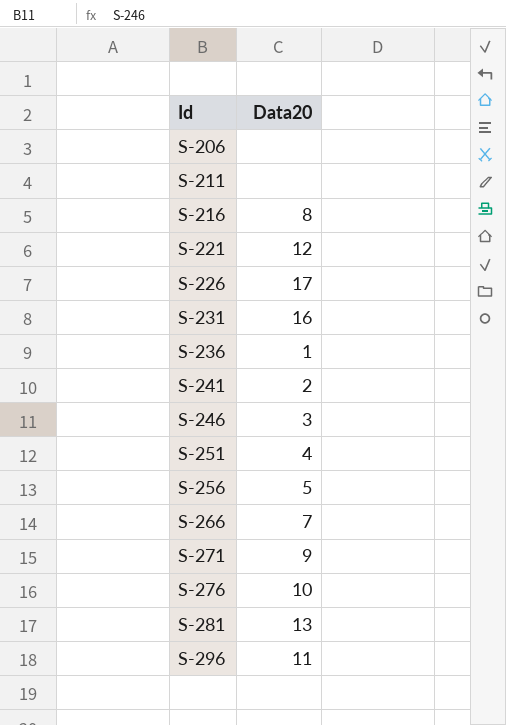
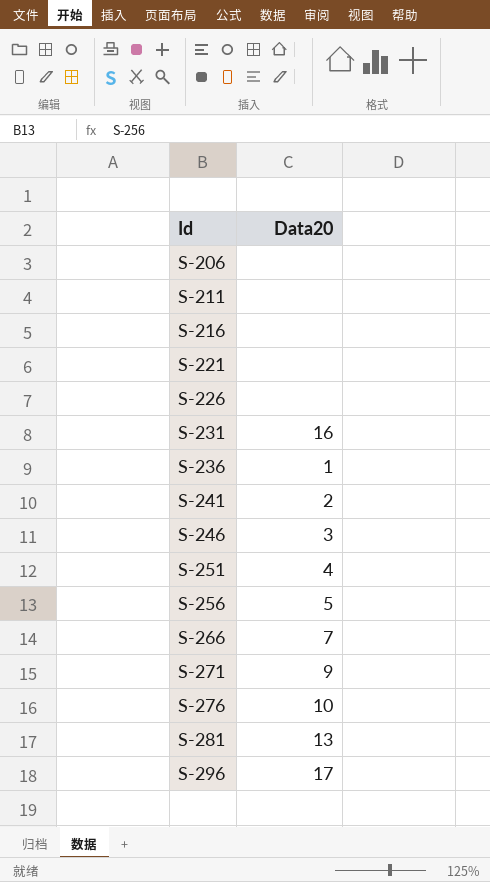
S-216 | Data20: 8 -> none
S-221 | Data20: 12 -> none
S-226 | Data20: 17 -> none
S-296 | Data20: 11 -> 17

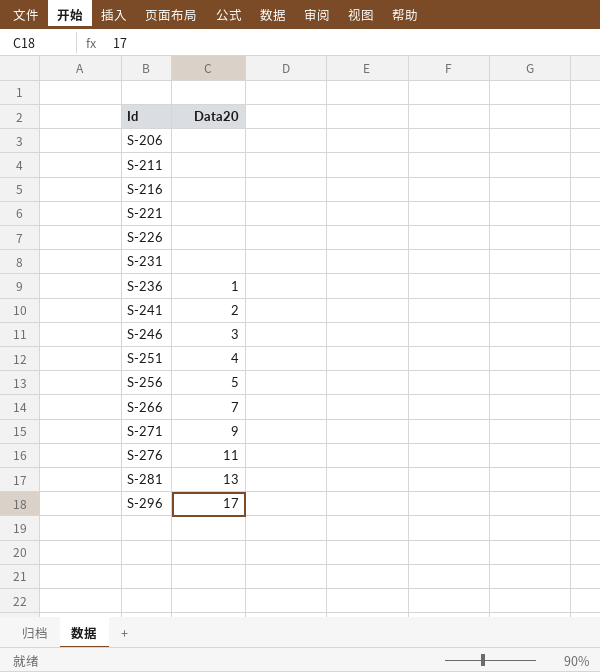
S-231 | Data20: 16 -> none
S-276 | Data20: 10 -> 11

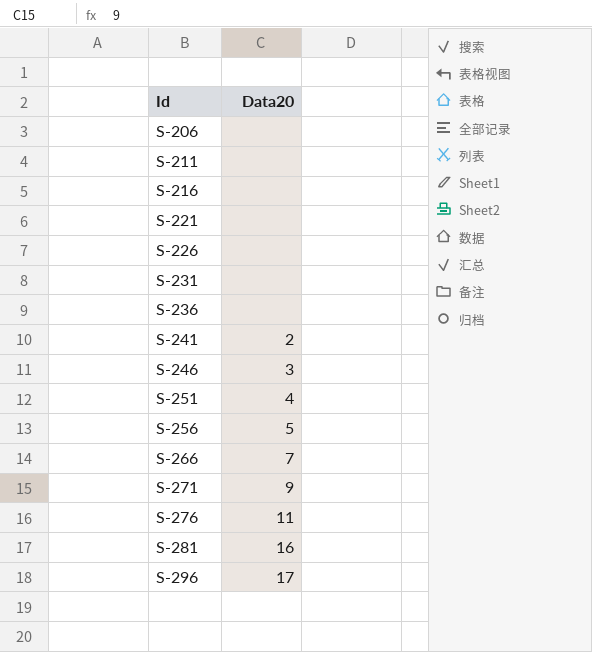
S-236 | Data20: 1 -> none
S-281 | Data20: 13 -> 16

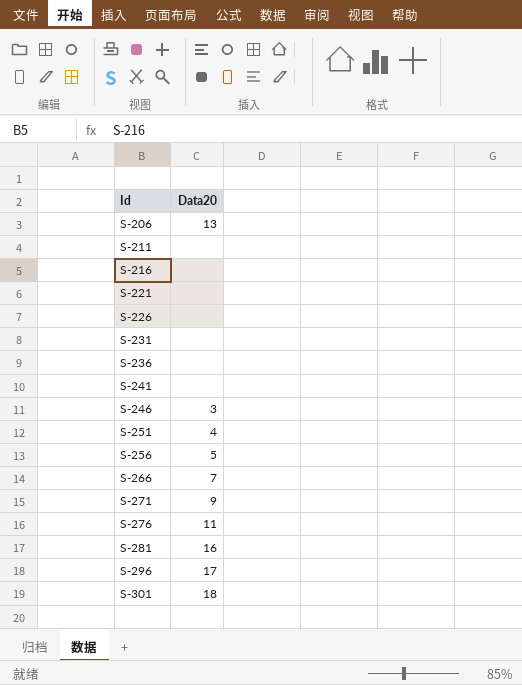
S-206 | Data20: none -> 13
S-241 | Data20: 2 -> none
row S-301: none -> 18

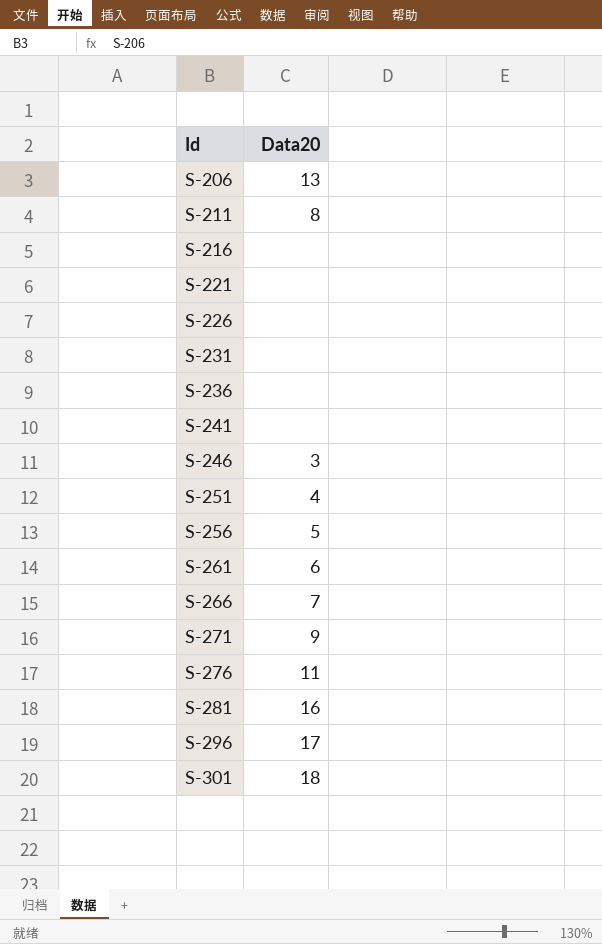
S-211 | Data20: none -> 8
row S-261: none -> 6

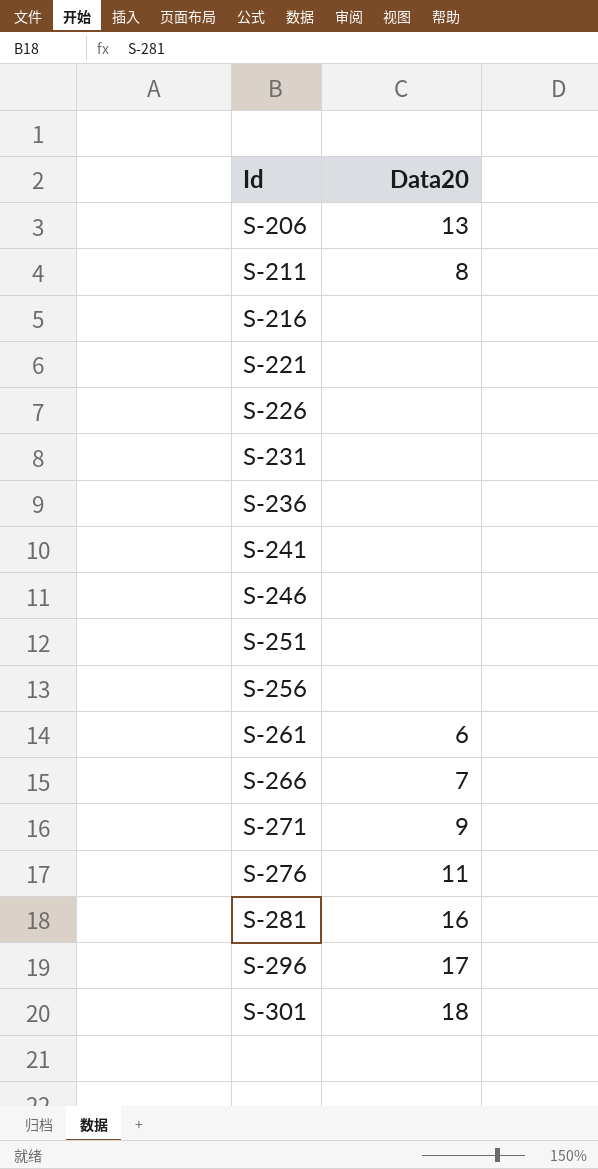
S-246 | Data20: 3 -> none
S-251 | Data20: 4 -> none
S-256 | Data20: 5 -> none

